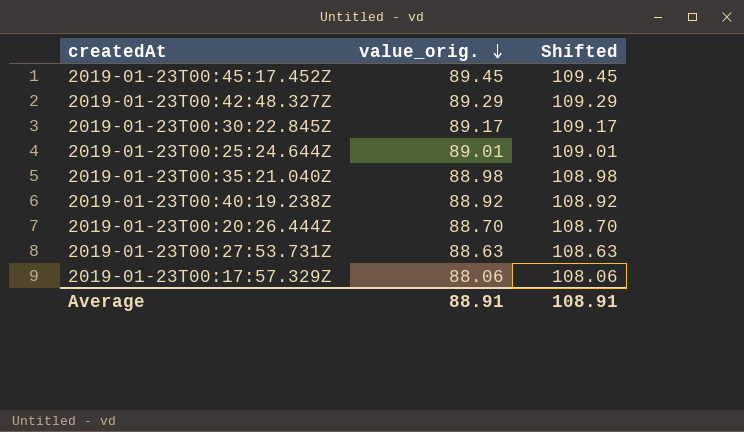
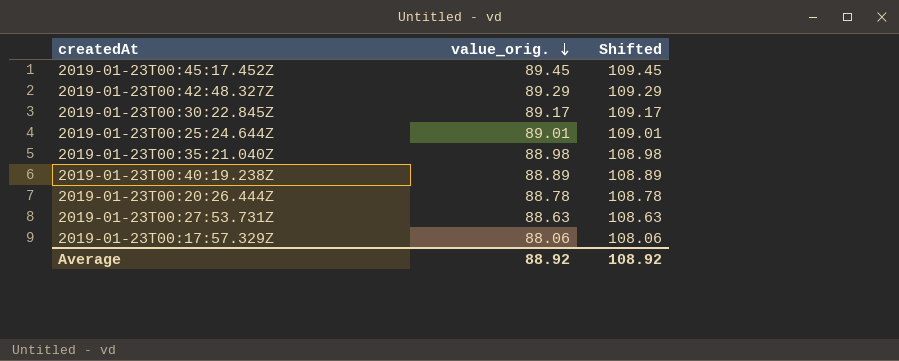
2019-01-23T00:40:19.238Z | value_orig.: 88.92 -> 88.89
2019-01-23T00:40:19.238Z | Shifted: 108.92 -> 108.89
2019-01-23T00:20:26.444Z | value_orig.: 88.70 -> 88.78
2019-01-23T00:20:26.444Z | Shifted: 108.70 -> 108.78
Average | value_orig.: 88.91 -> 88.92
Average | Shifted: 108.91 -> 108.92

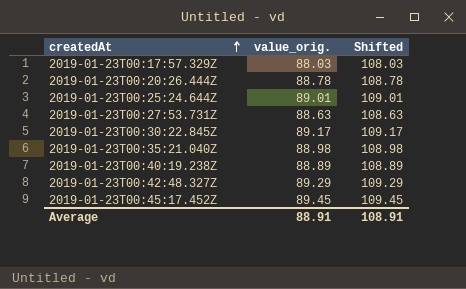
row order: value_orig. descending -> createdAt ascending
2019-01-23T00:17:57.329Z | value_orig.: 88.06 -> 88.03
2019-01-23T00:17:57.329Z | Shifted: 108.06 -> 108.03
Average | value_orig.: 88.92 -> 88.91
Average | Shifted: 108.92 -> 108.91

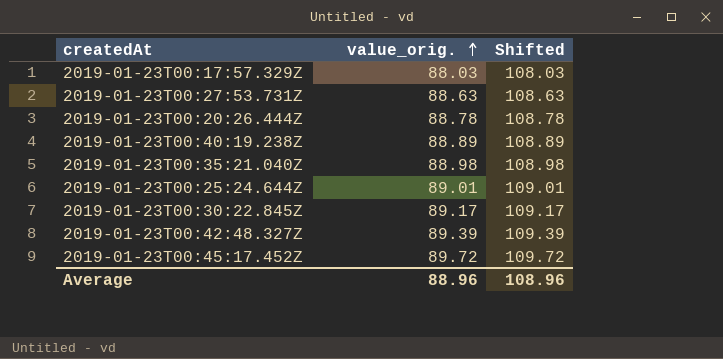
row order: createdAt ascending -> value_orig. ascending
2019-01-23T00:42:48.327Z | value_orig.: 89.29 -> 89.39
2019-01-23T00:42:48.327Z | Shifted: 109.29 -> 109.39
2019-01-23T00:45:17.452Z | value_orig.: 89.45 -> 89.72
2019-01-23T00:45:17.452Z | Shifted: 109.45 -> 109.72
Average | value_orig.: 88.91 -> 88.96
Average | Shifted: 108.91 -> 108.96

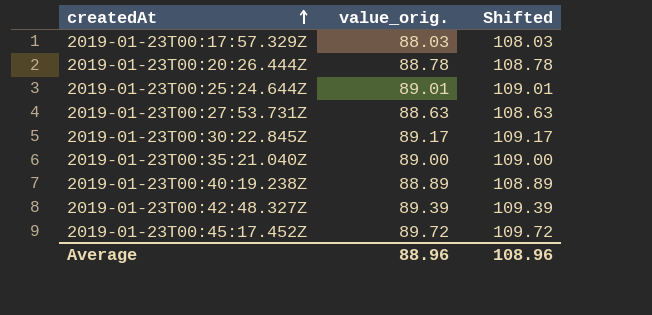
row order: value_orig. ascending -> createdAt ascending
2019-01-23T00:35:21.040Z | value_orig.: 88.98 -> 89.00
2019-01-23T00:35:21.040Z | Shifted: 108.98 -> 109.00

